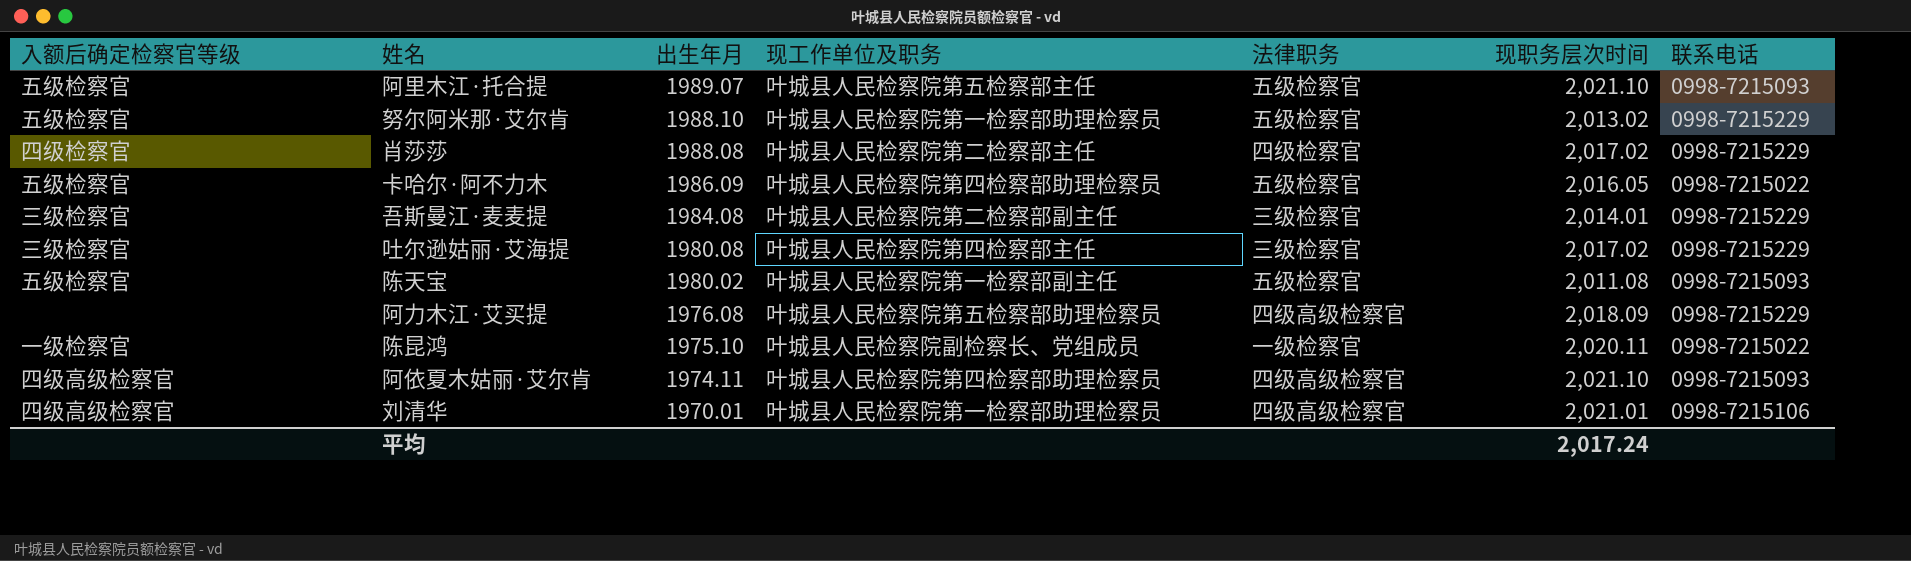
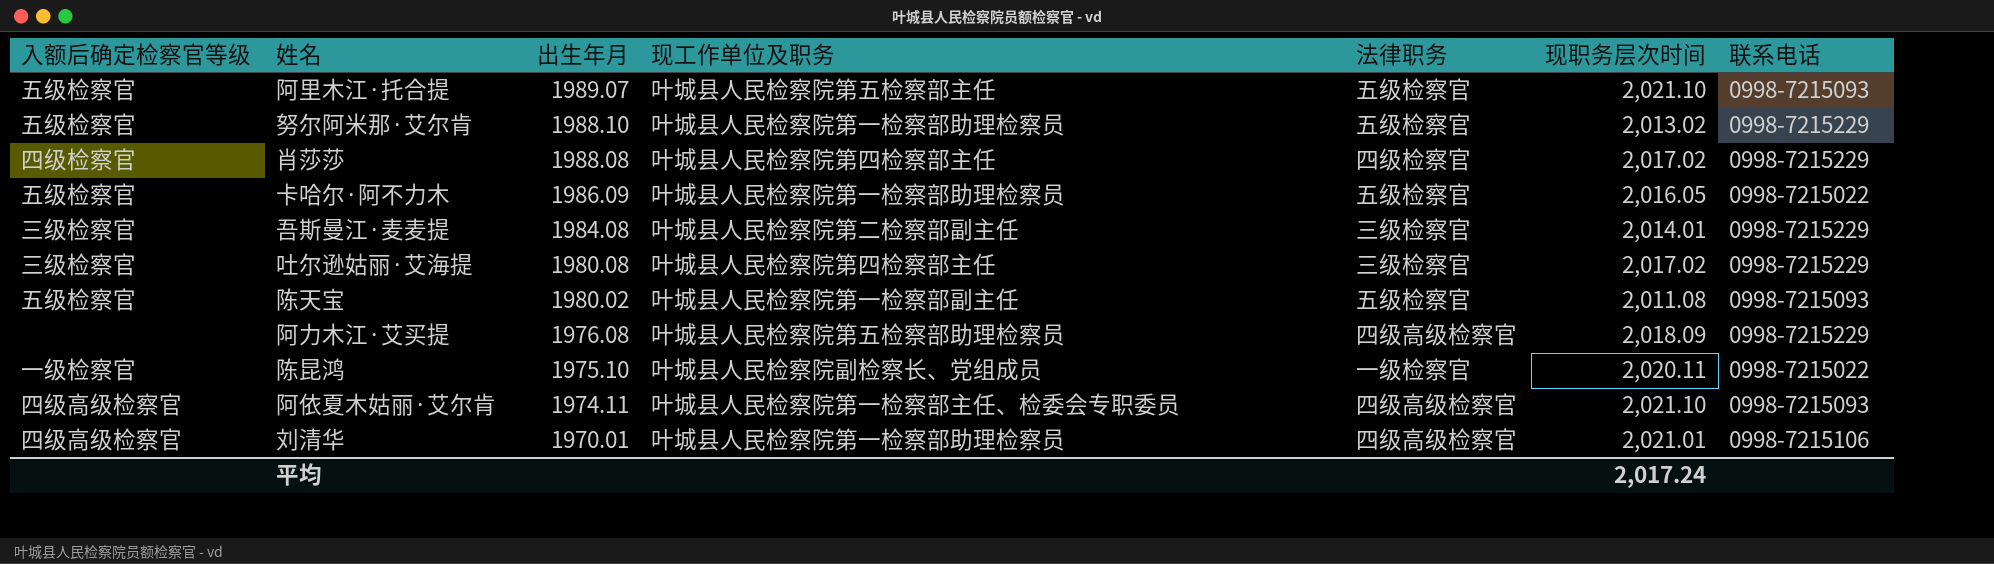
肖莎莎 | 现工作单位及职务: 叶城县人民检察院第二检察部主任 -> 叶城县人民检察院第四检察部主任
卡哈尔·阿不力木 | 现工作单位及职务: 叶城县人民检察院第四检察部助理检察员 -> 叶城县人民检察院第一检察部助理检察员
阿依夏木姑丽·艾尔肯 | 现工作单位及职务: 叶城县人民检察院第四检察部助理检察员 -> 叶城县人民检察院第一检察部主任、检委会专职委员

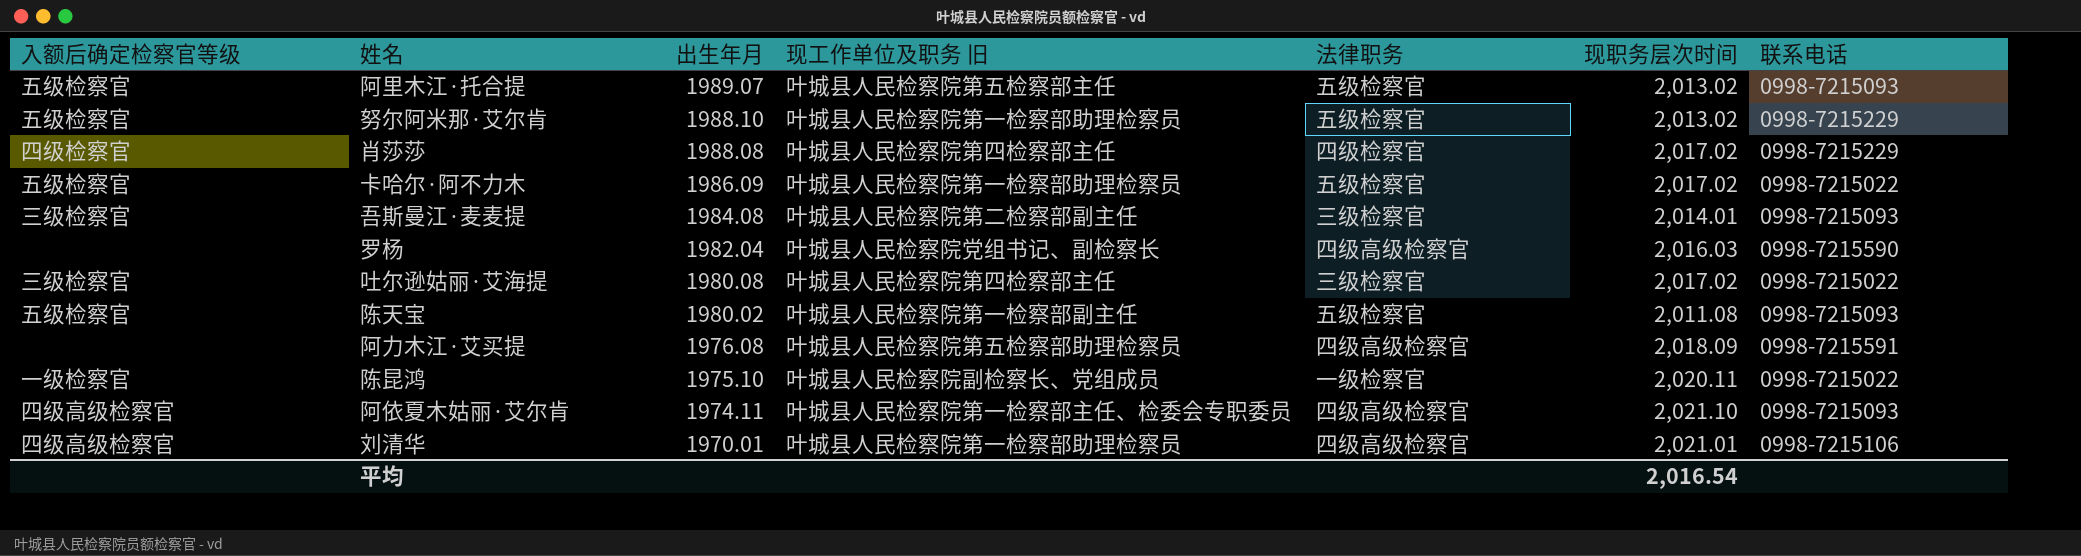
column name: 现工作单位及职务 -> 现工作单位及职务 旧
阿里木江·托合提 | 现职务层次时间: 2,021.10 -> 2,013.02
卡哈尔·阿不力木 | 现职务层次时间: 2,016.05 -> 2,017.02
吾斯曼江·麦麦提 | 联系电话: 0998-7215229 -> 0998-7215093
row 罗杨: none -> none | 1982.04 | 叶城县人民检察院党组书记、副检察长 | 四级高级检察官 | 2,016.03 | 0998-7215590
吐尔逊姑丽·艾海提 | 联系电话: 0998-7215229 -> 0998-7215022
阿力木江·艾买提 | 联系电话: 0998-7215229 -> 0998-7215591
平均 | 现职务层次时间: 2,017.24 -> 2,016.54

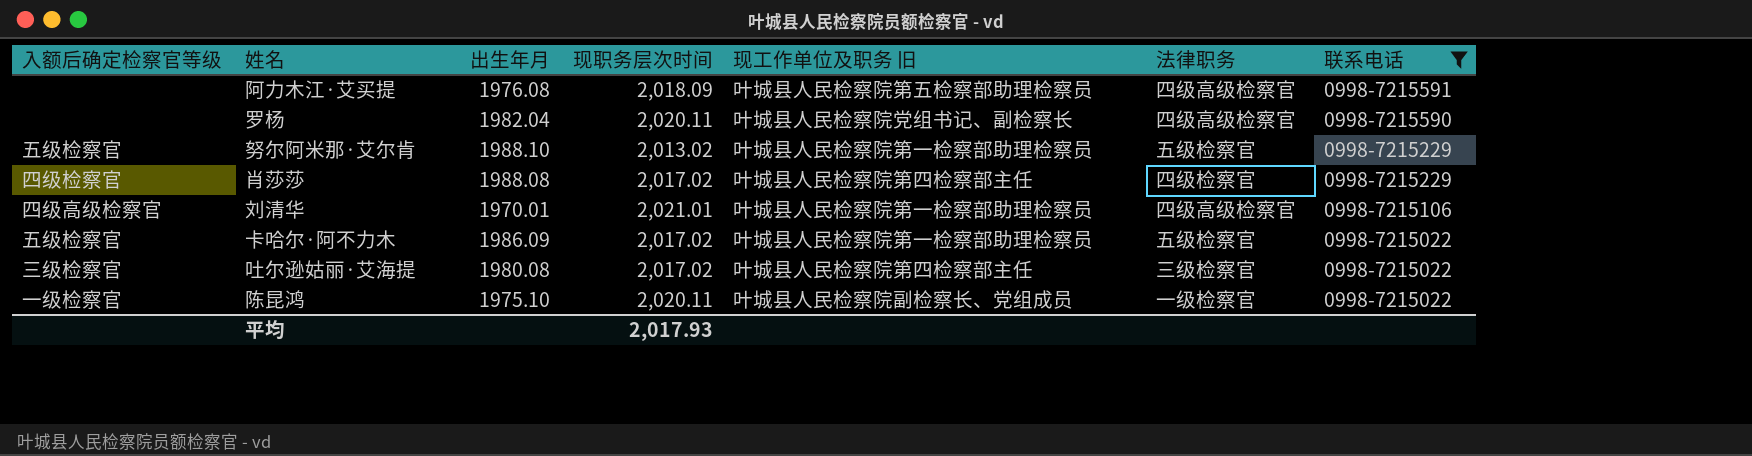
filter: none -> 联系电话 != 0998-7215093
row order: 出生年月 descending -> 联系电话 descending
column 现职务层次时间 | position: 6 -> 4
罗杨 | 现职务层次时间: 2,016.03 -> 2,020.11
平均 | 现职务层次时间: 2,016.54 -> 2,017.93

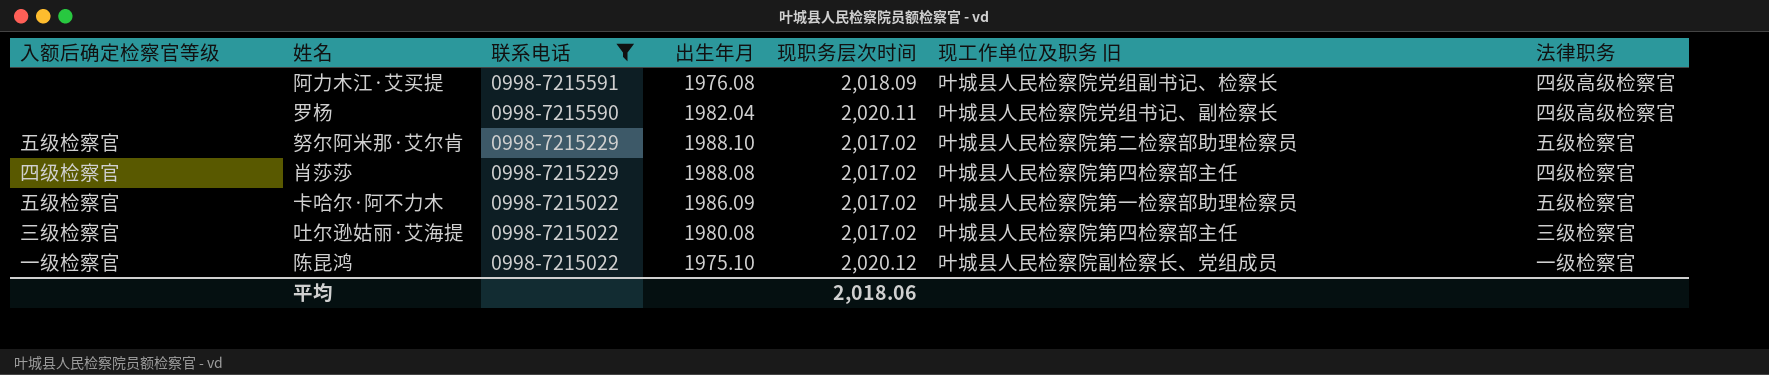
column 联系电话 | position: 7 -> 3
row 刘清华: 四级高级检察官 | 1970.01 | 2,021.01 | 叶城县人民检察院第一检察部助理检察员 | 四级高级检察官 | 0998-7215106 -> none
阿力木江·艾买提 | 现工作单位及职务 旧: 叶城县人民检察院第五检察部助理检察员 -> 叶城县人民检察院党组副书记、检察长
努尔阿米那·艾尔肯 | 现职务层次时间: 2,013.02 -> 2,017.02
努尔阿米那·艾尔肯 | 现工作单位及职务 旧: 叶城县人民检察院第一检察部助理检察员 -> 叶城县人民检察院第二检察部助理检察员
陈昆鸿 | 现职务层次时间: 2,020.11 -> 2,020.12
平均 | 现职务层次时间: 2,017.93 -> 2,018.06

